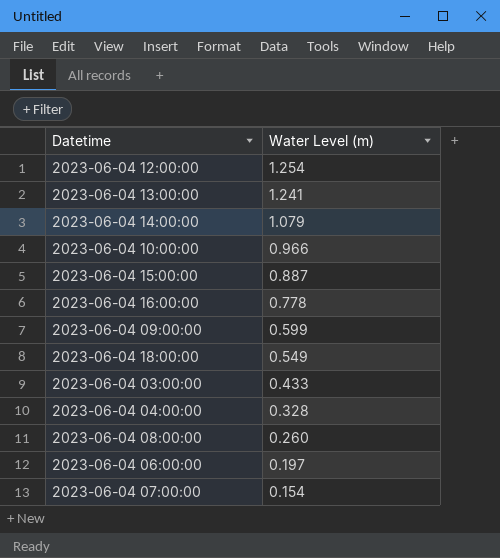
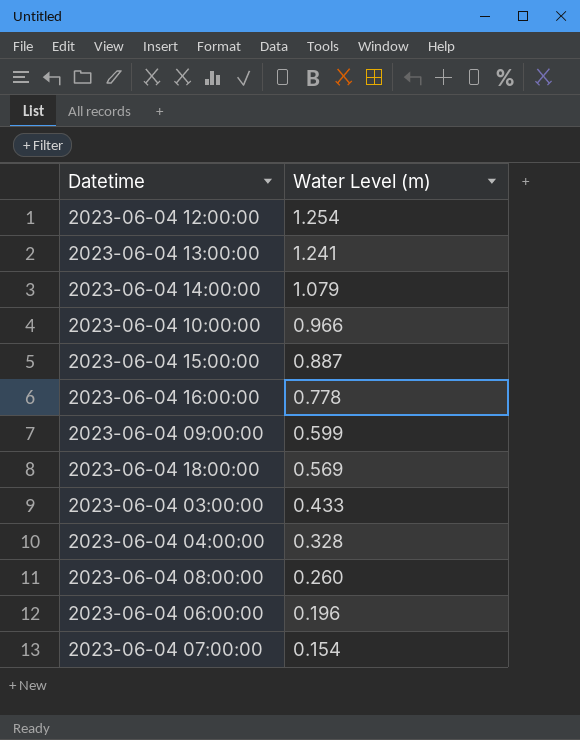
2023-06-04 18:00:00 | Water Level (m): 0.549 -> 0.569
2023-06-04 06:00:00 | Water Level (m): 0.197 -> 0.196

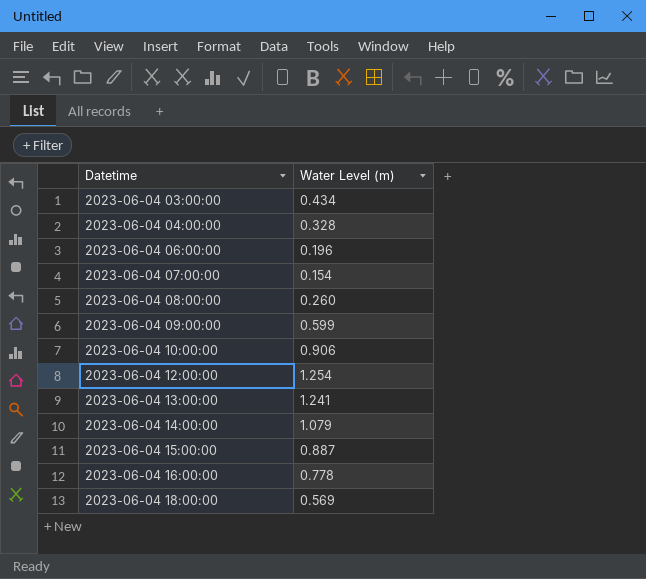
row order: Water Level (m) descending -> Datetime ascending
2023-06-04 03:00:00 | Water Level (m): 0.433 -> 0.434
2023-06-04 10:00:00 | Water Level (m): 0.966 -> 0.906

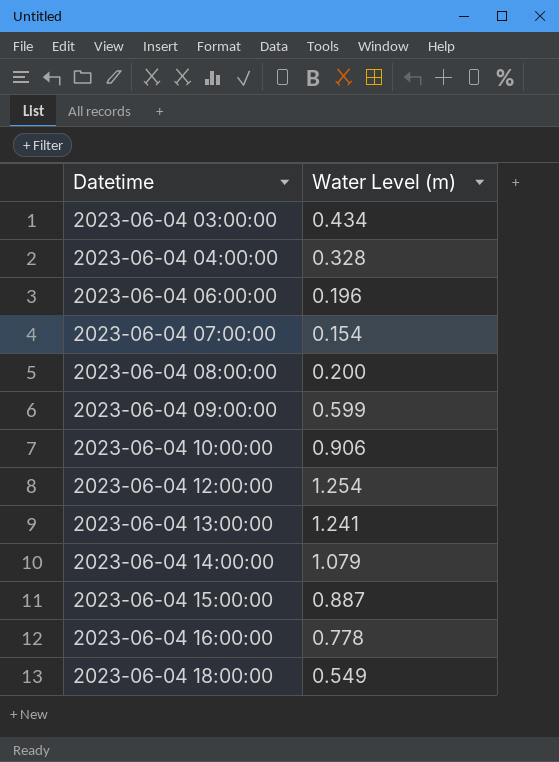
2023-06-04 08:00:00 | Water Level (m): 0.260 -> 0.200
2023-06-04 18:00:00 | Water Level (m): 0.569 -> 0.549

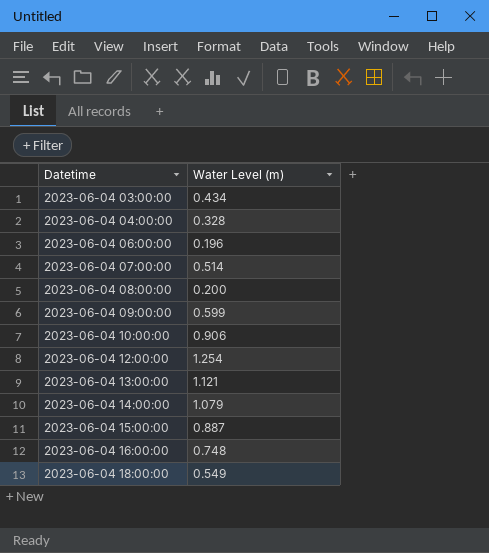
2023-06-04 07:00:00 | Water Level (m): 0.154 -> 0.514
2023-06-04 13:00:00 | Water Level (m): 1.241 -> 1.121
2023-06-04 16:00:00 | Water Level (m): 0.778 -> 0.748

